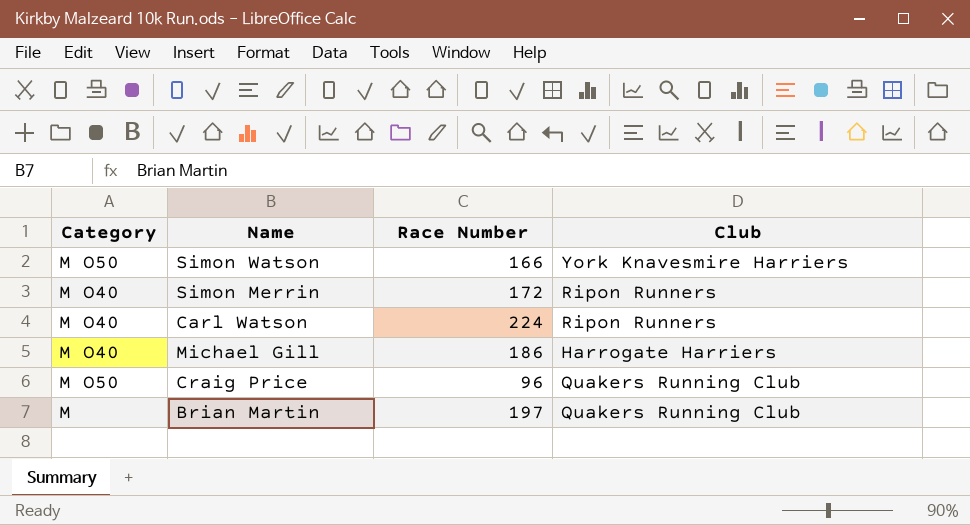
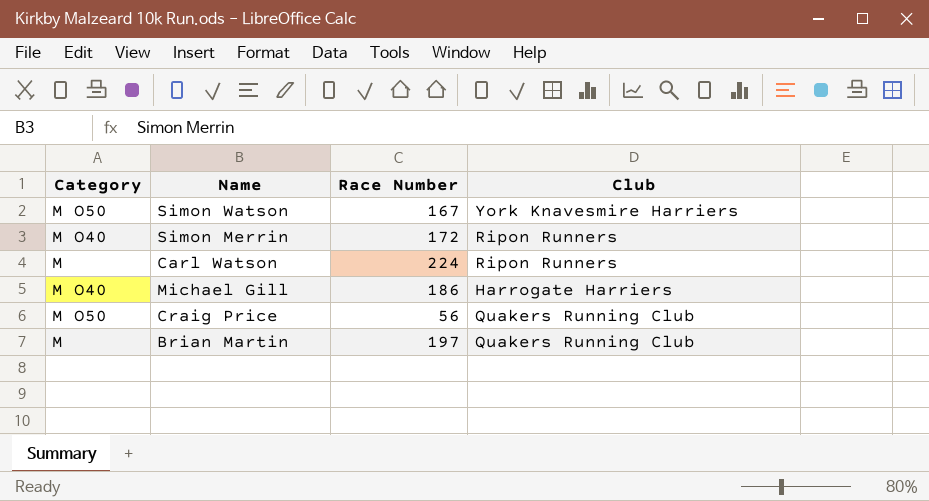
Simon Watson | Race Number: 166 -> 167
Carl Watson | Category: M O40 -> M
Craig Price | Race Number: 96 -> 56

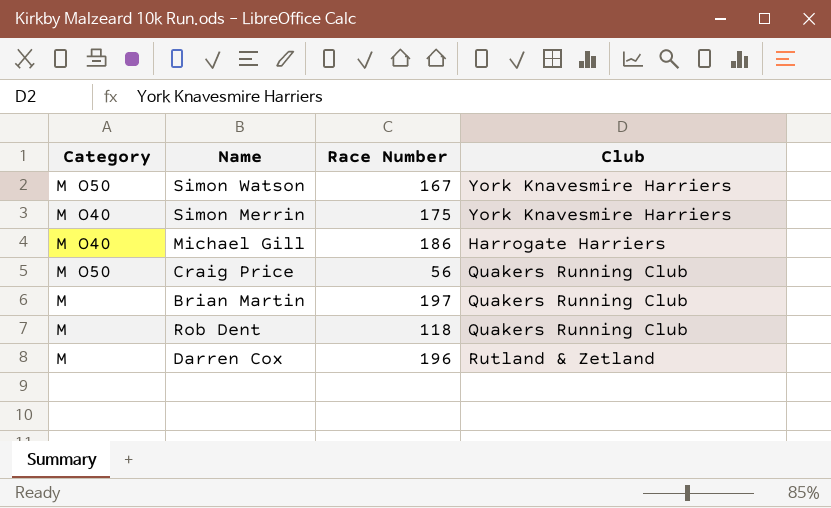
row Carl Watson: M | 224 | Ripon Runners -> none
Simon Merrin | Race Number: 172 -> 175
Simon Merrin | Club: Ripon Runners -> York Knavesmire Harriers
row Rob Dent: none -> M | 118 | Quakers Running Club
row Darren Cox: none -> M | 196 | Rutland & Zetland

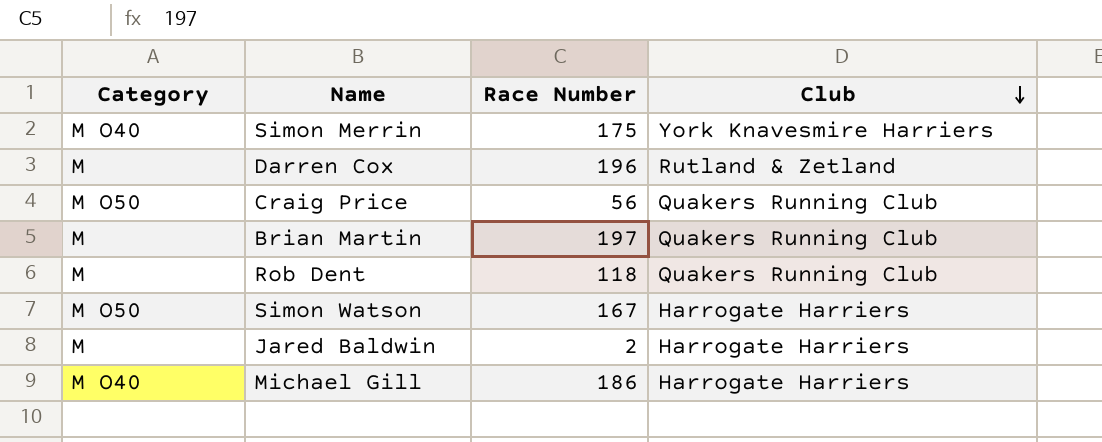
row order: none -> Club descending
Simon Watson | Club: York Knavesmire Harriers -> Harrogate Harriers
row Jared Baldwin: none -> M | 2 | Harrogate Harriers

